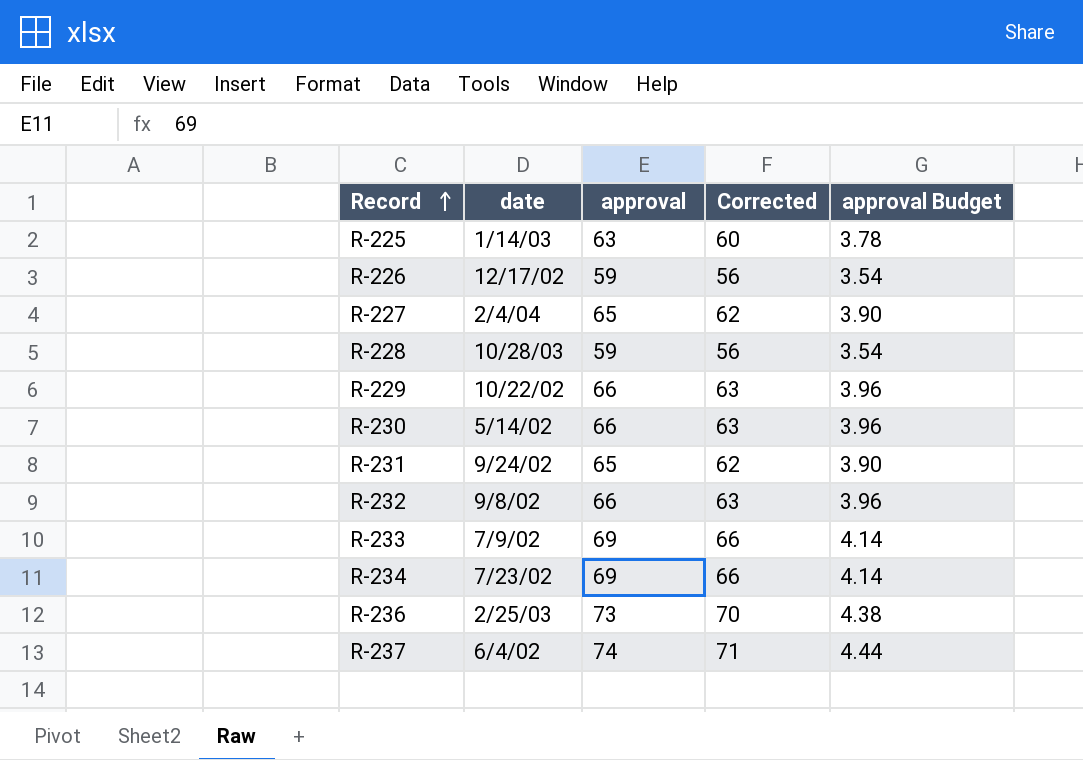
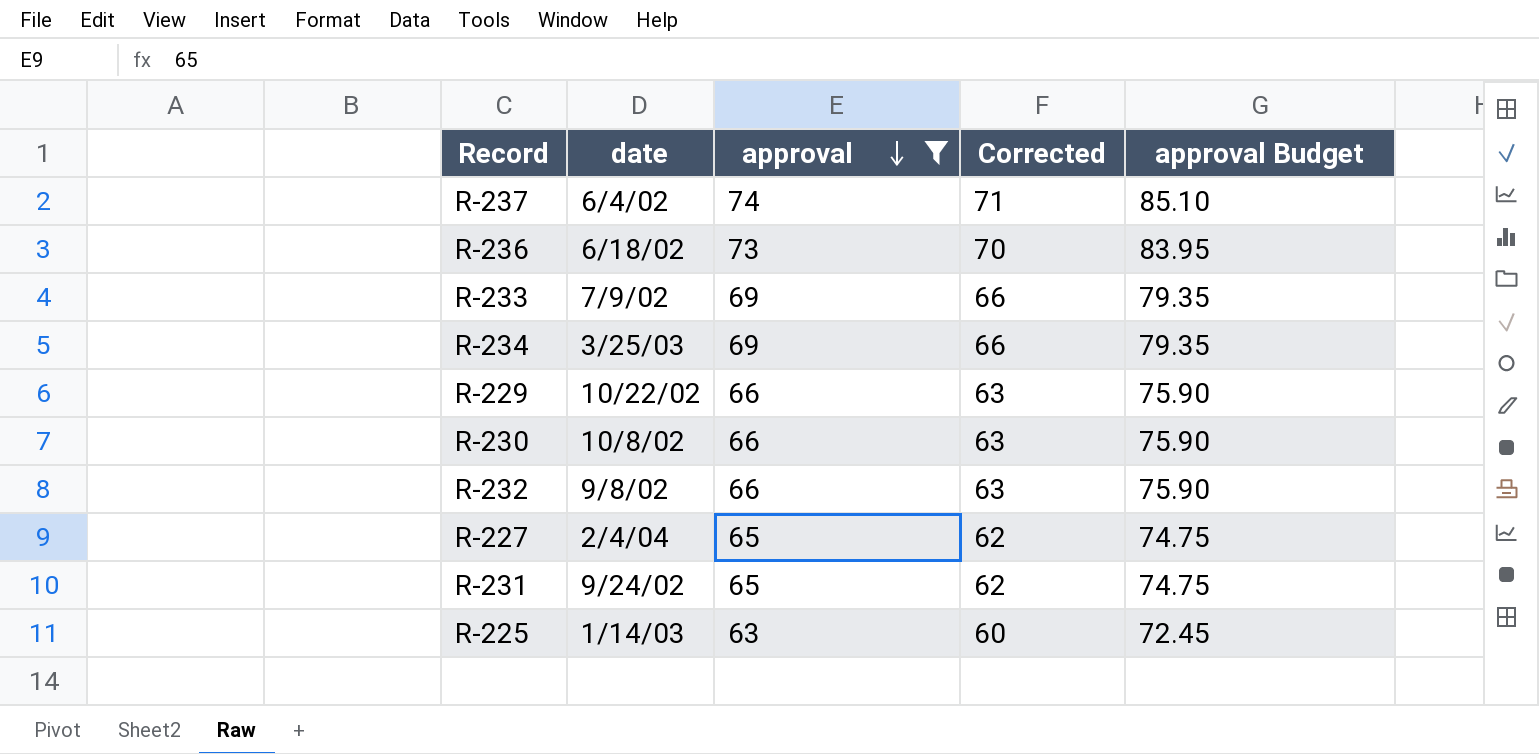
filter: none -> approval != 59
row order: Record ascending -> approval descending
column approval Budget | formula: [approval] * 0.06 -> [approval] * 1.15
R-236 | date: 2/25/03 -> 6/18/02
R-234 | date: 7/23/02 -> 3/25/03
R-230 | date: 5/14/02 -> 10/8/02

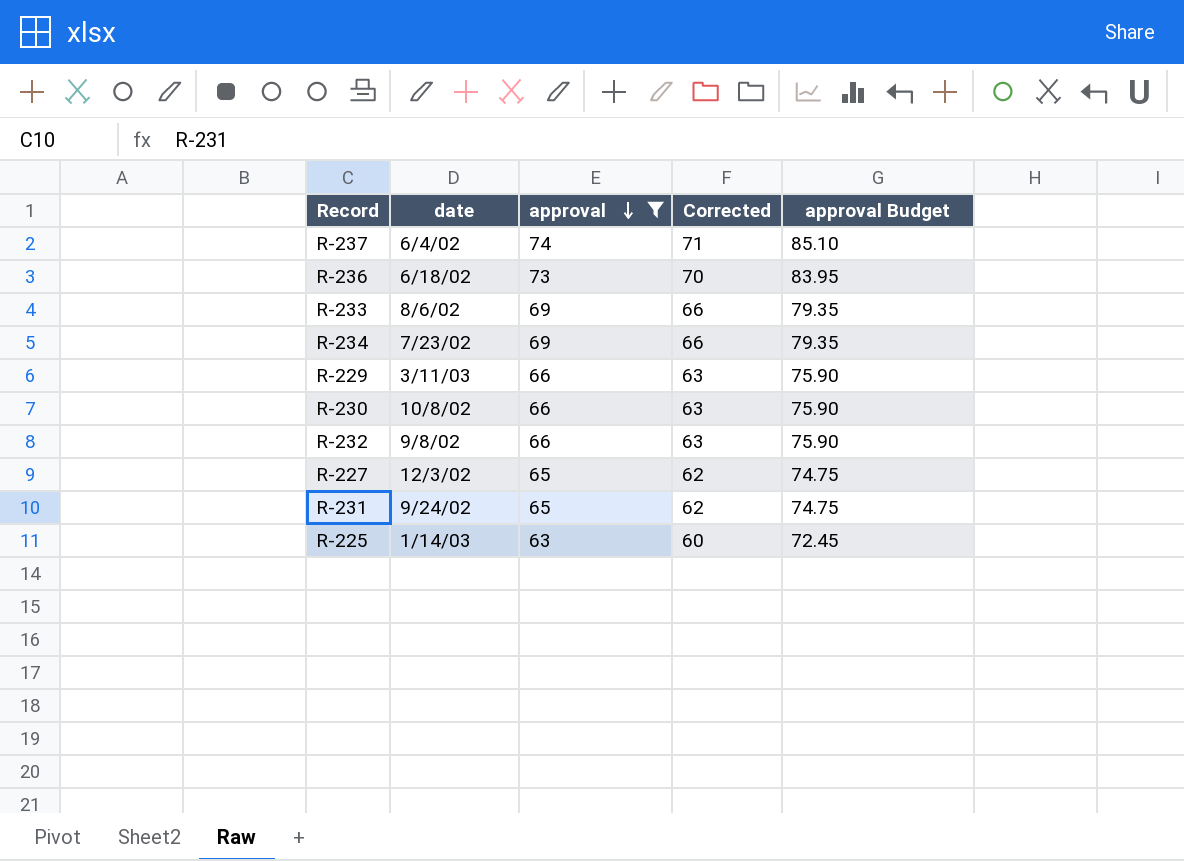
R-233 | date: 7/9/02 -> 8/6/02
R-234 | date: 3/25/03 -> 7/23/02
R-229 | date: 10/22/02 -> 3/11/03
R-227 | date: 2/4/04 -> 12/3/02

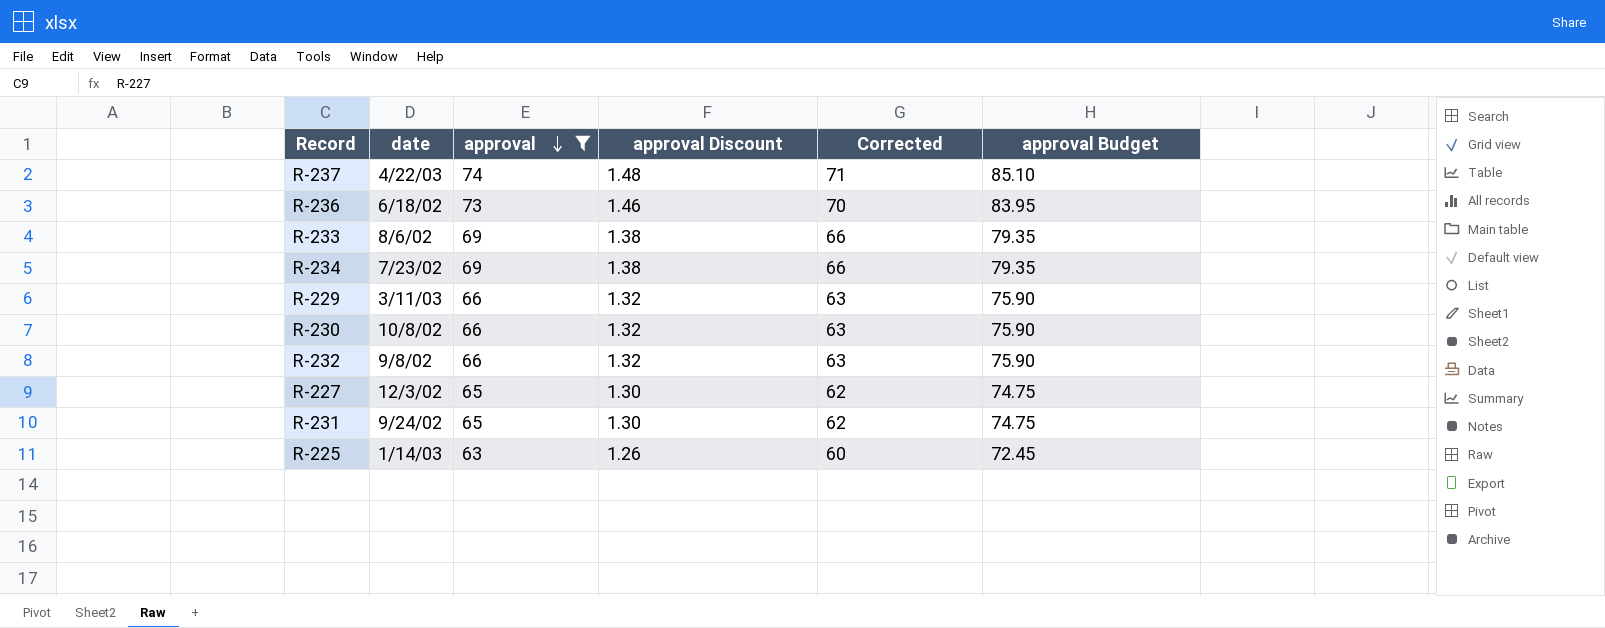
column approval Discount | formula: none -> [approval] * 0.02
R-237 | date: 6/4/02 -> 4/22/03

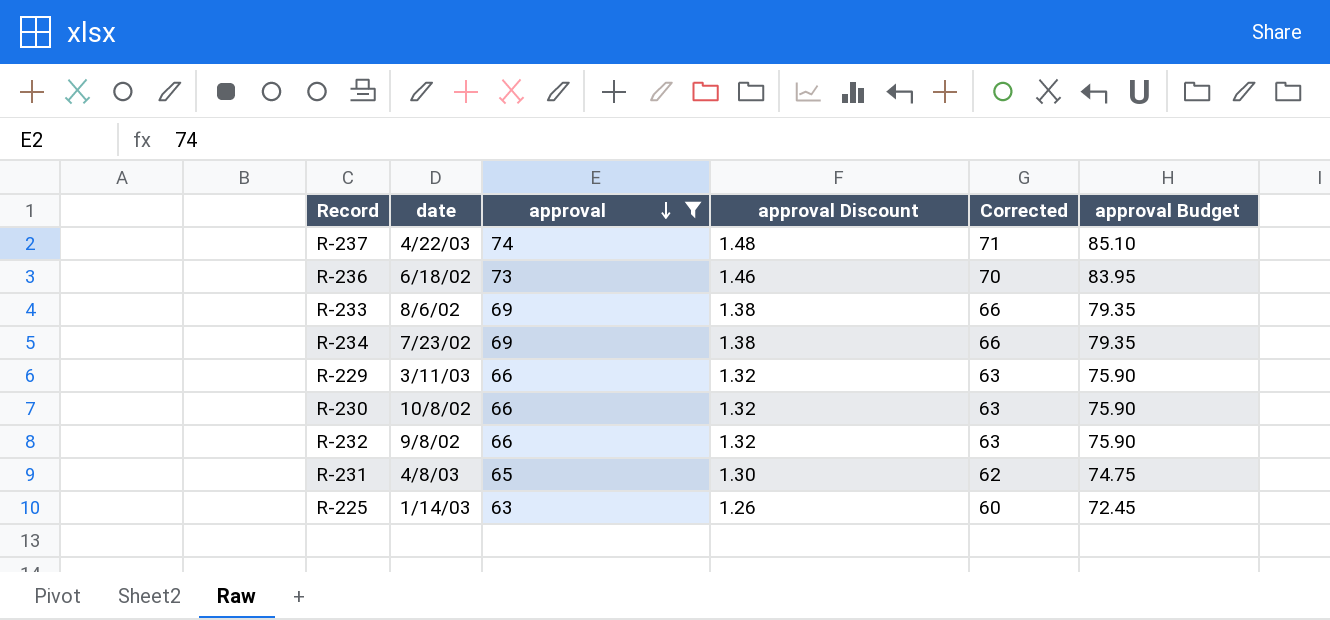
row R-227: 12/3/02 | 65 | 1.30 | 62 | 74.75 -> none
R-231 | date: 9/24/02 -> 4/8/03

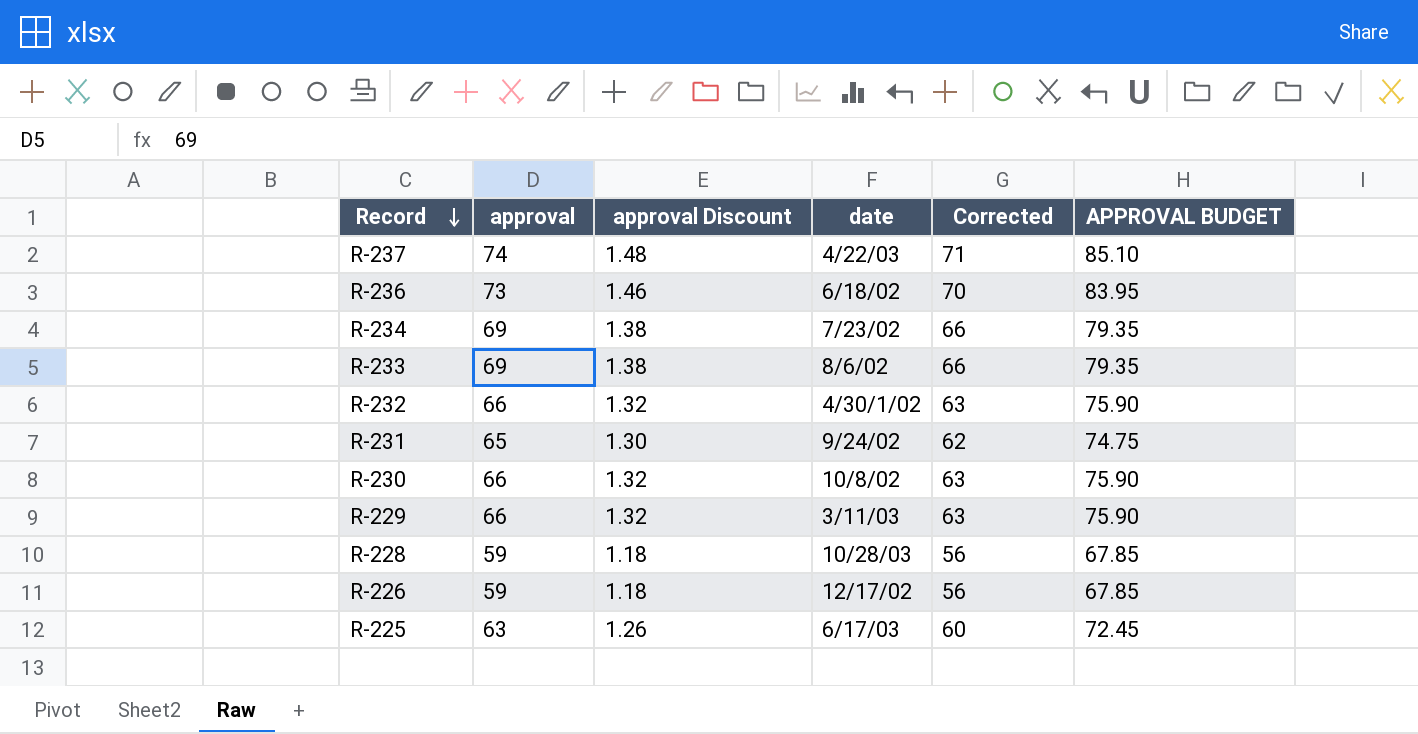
filter: approval != 59 -> none
row order: approval descending -> Record descending
column date | position: 2 -> 4
column name: approval Budget -> APPROVAL BUDGET
R-232 | date: 9/8/02 -> 4/30/1/02
R-231 | date: 4/8/03 -> 9/24/02
R-225 | date: 1/14/03 -> 6/17/03

